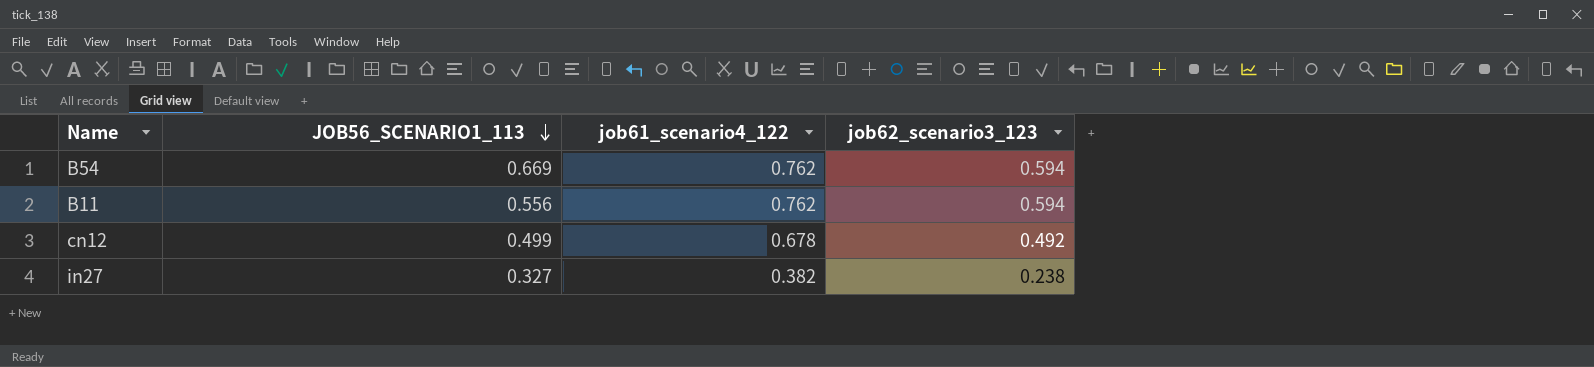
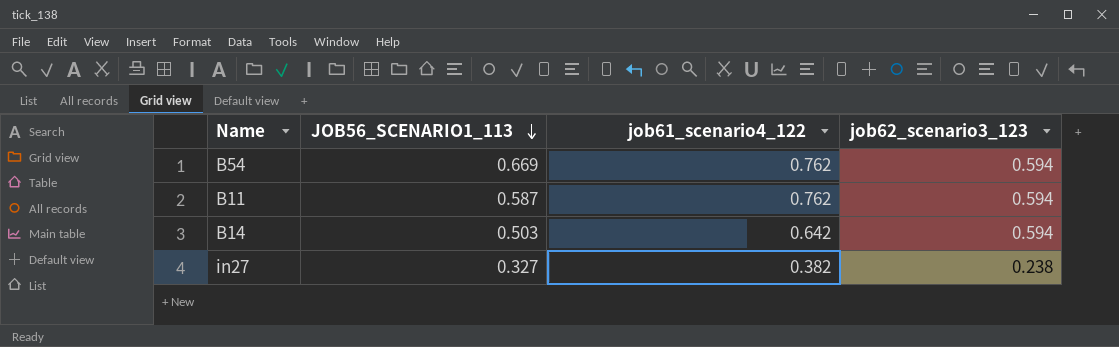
row cn12: 0.499 | 0.678 | 0.492 -> none
B11 | JOB56_SCENARIO1_113: 0.556 -> 0.587
row B14: none -> 0.503 | 0.642 | 0.594

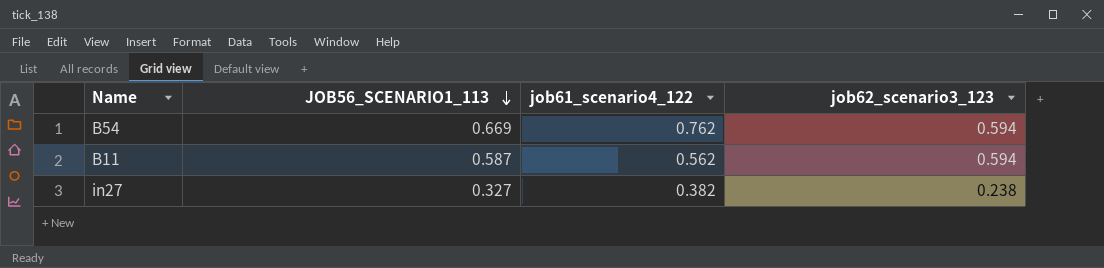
row B14: 0.503 | 0.642 | 0.594 -> none
B11 | job61_scenario4_122: 0.762 -> 0.562

